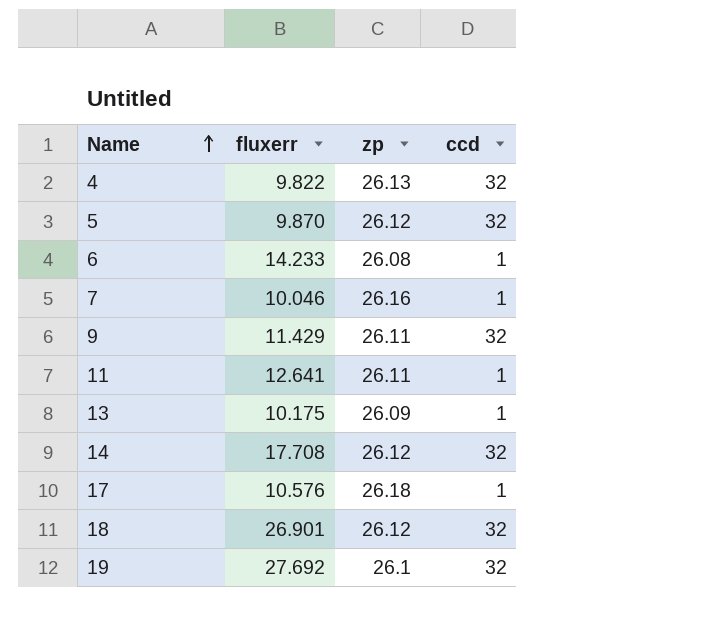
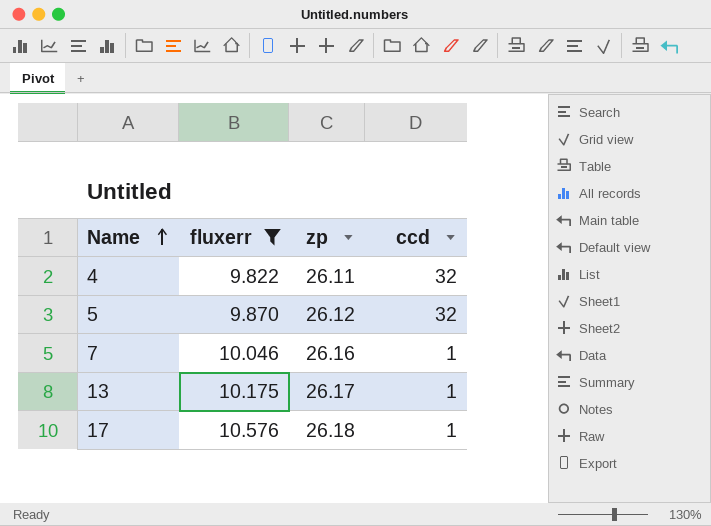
filter: none -> fluxerr <= 10.576
4 | zp: 26.13 -> 26.11
13 | zp: 26.09 -> 26.17

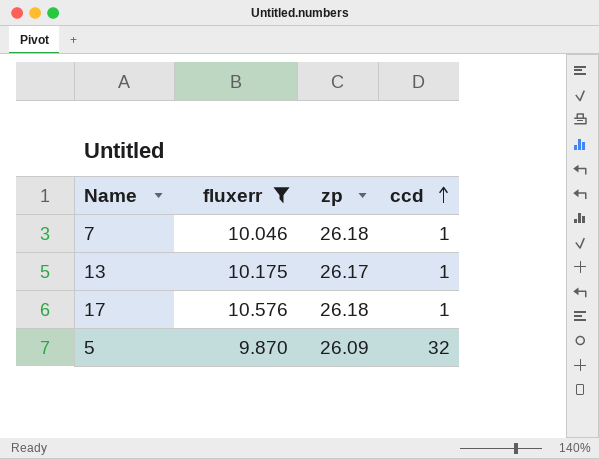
row order: Name ascending -> ccd ascending
row 4: 9.822 | 26.11 | 32 -> none
7 | zp: 26.16 -> 26.18
5 | zp: 26.12 -> 26.09

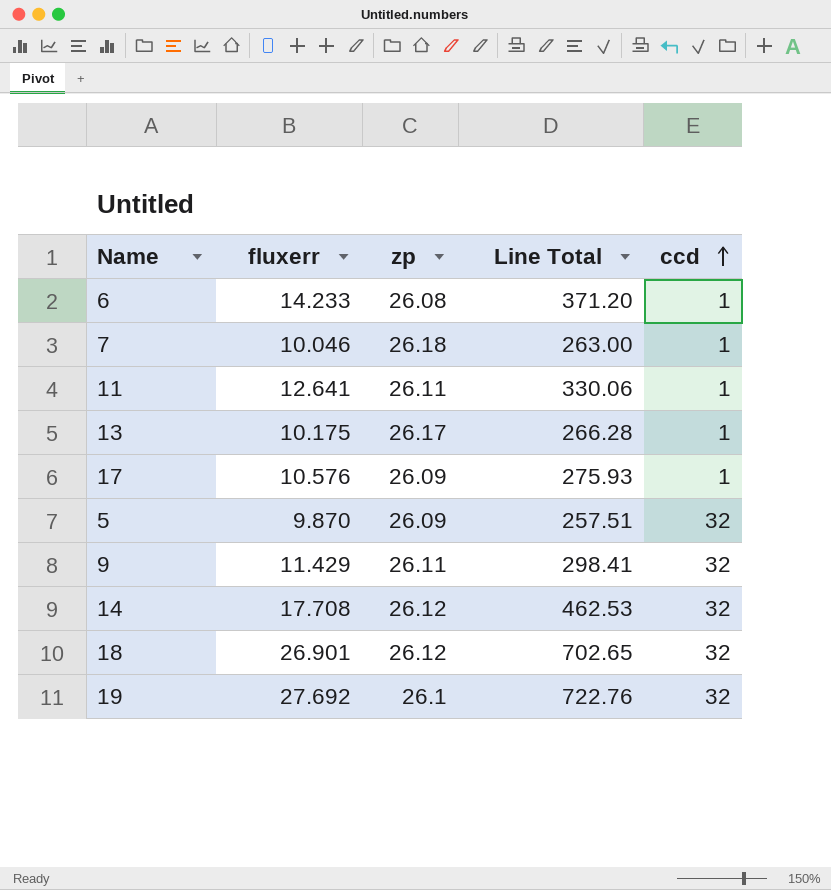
filter: fluxerr <= 10.576 -> none
column Line Total | formula: none -> [fluxerr] * [zp]
17 | zp: 26.18 -> 26.09

